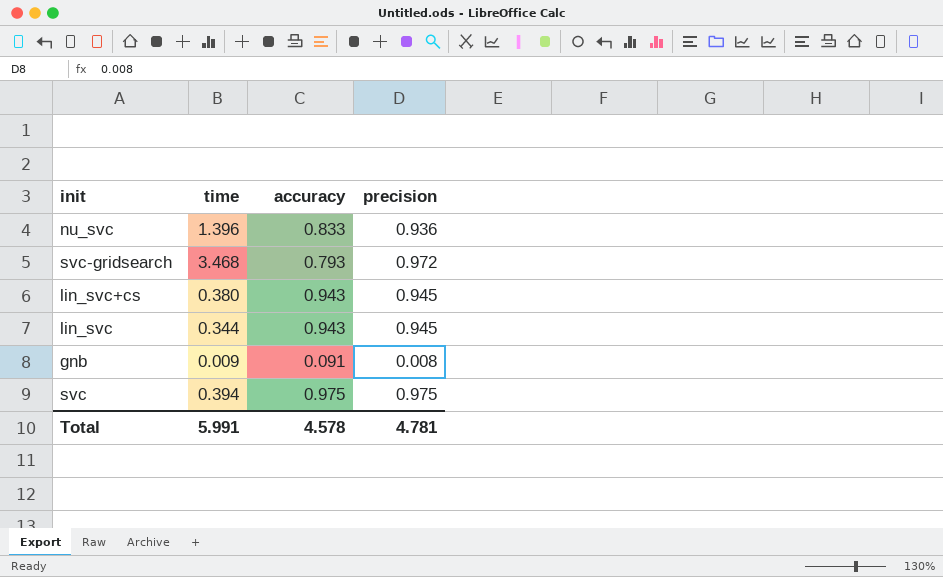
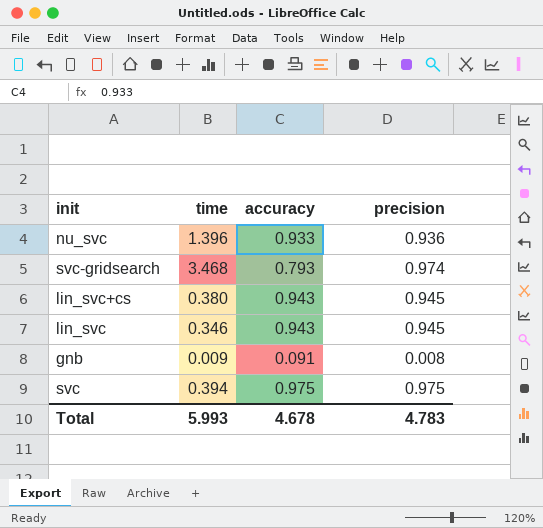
nu_svc | accuracy: 0.833 -> 0.933
svc-gridsearch | precision: 0.972 -> 0.974
lin_svc | time: 0.344 -> 0.346
Total | time: 5.991 -> 5.993
Total | accuracy: 4.578 -> 4.678
Total | precision: 4.781 -> 4.783

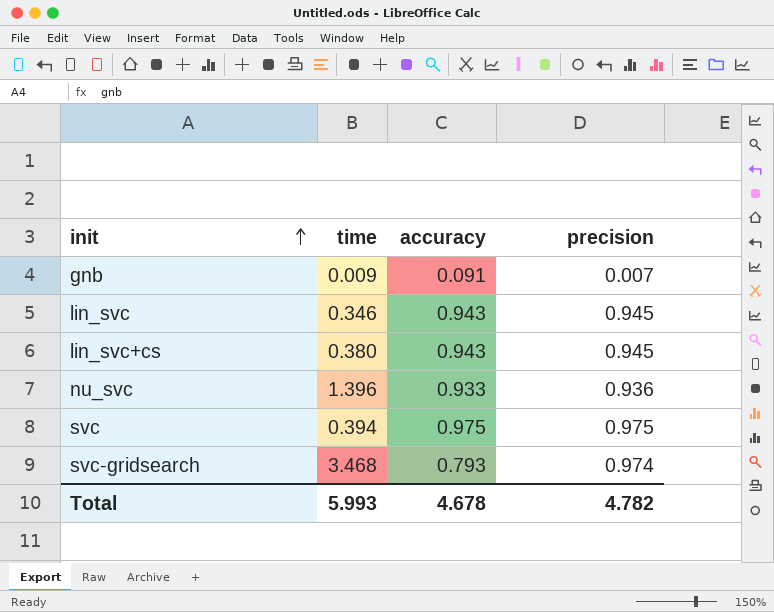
row order: none -> init ascending
gnb | precision: 0.008 -> 0.007
Total | precision: 4.783 -> 4.782

